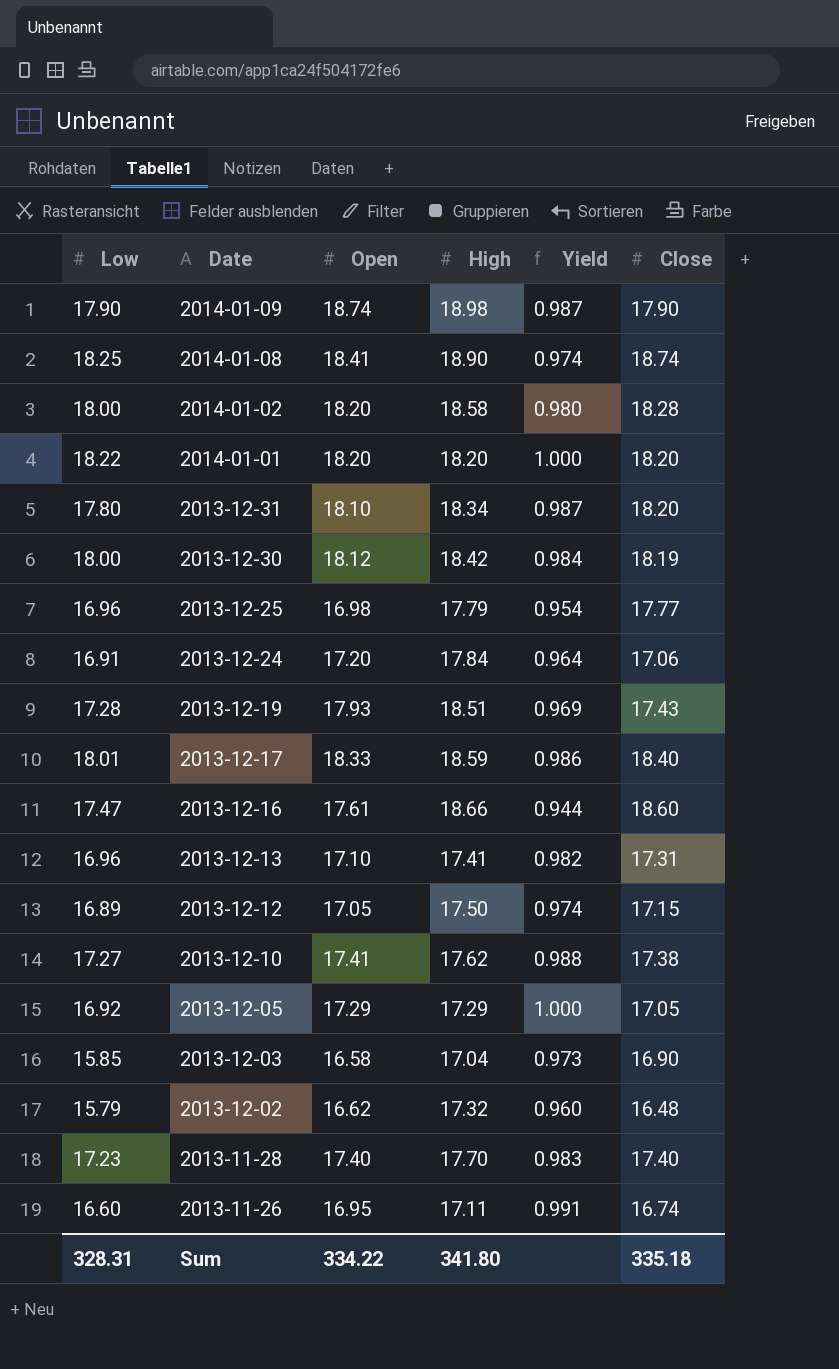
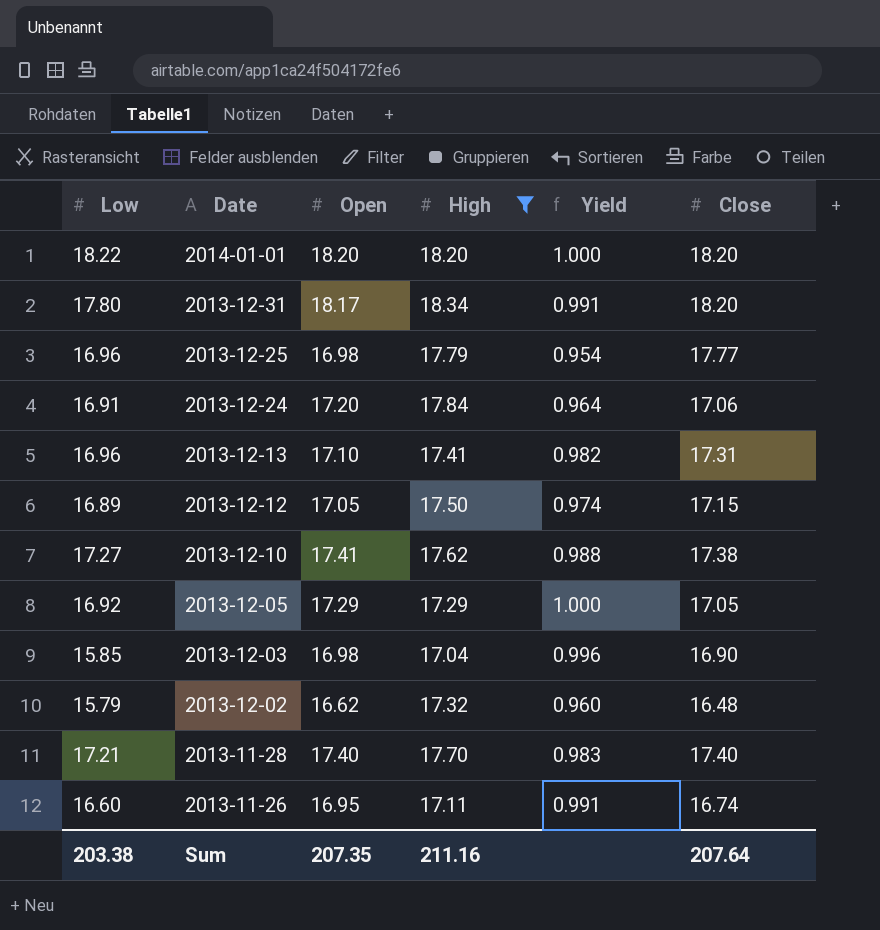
filter: none -> High <= 18.34
2013-12-31 | Open: 18.10 -> 18.17
2013-12-31 | Yield: 0.987 -> 0.991
2013-12-03 | Open: 16.58 -> 16.98
2013-12-03 | Yield: 0.973 -> 0.996
2013-11-28 | Low: 17.23 -> 17.21
Sum | Low: 328.31 -> 203.38
Sum | Open: 334.22 -> 207.35
Sum | High: 341.80 -> 211.16
Sum | Close: 335.18 -> 207.64

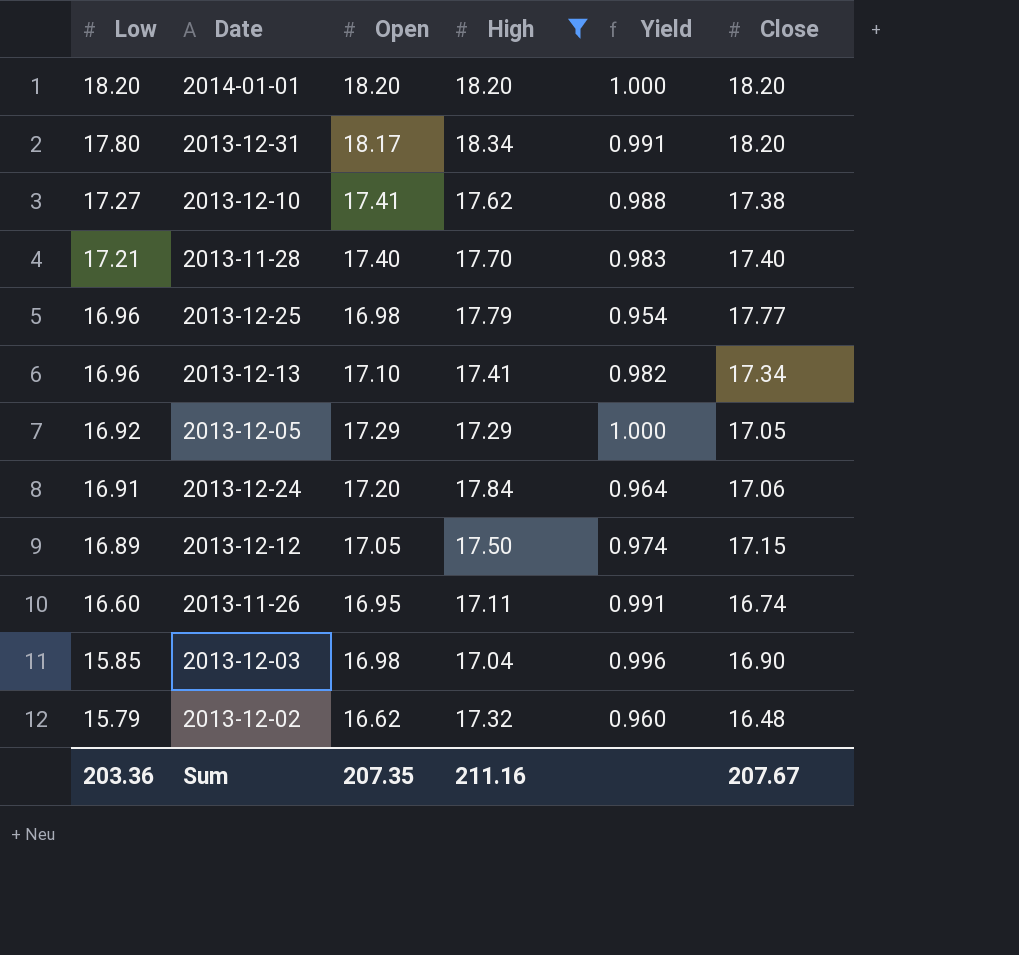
row order: Date descending -> Low descending
2014-01-01 | Low: 18.22 -> 18.20
2013-12-13 | Close: 17.31 -> 17.34
Sum | Low: 203.38 -> 203.36
Sum | Close: 207.64 -> 207.67

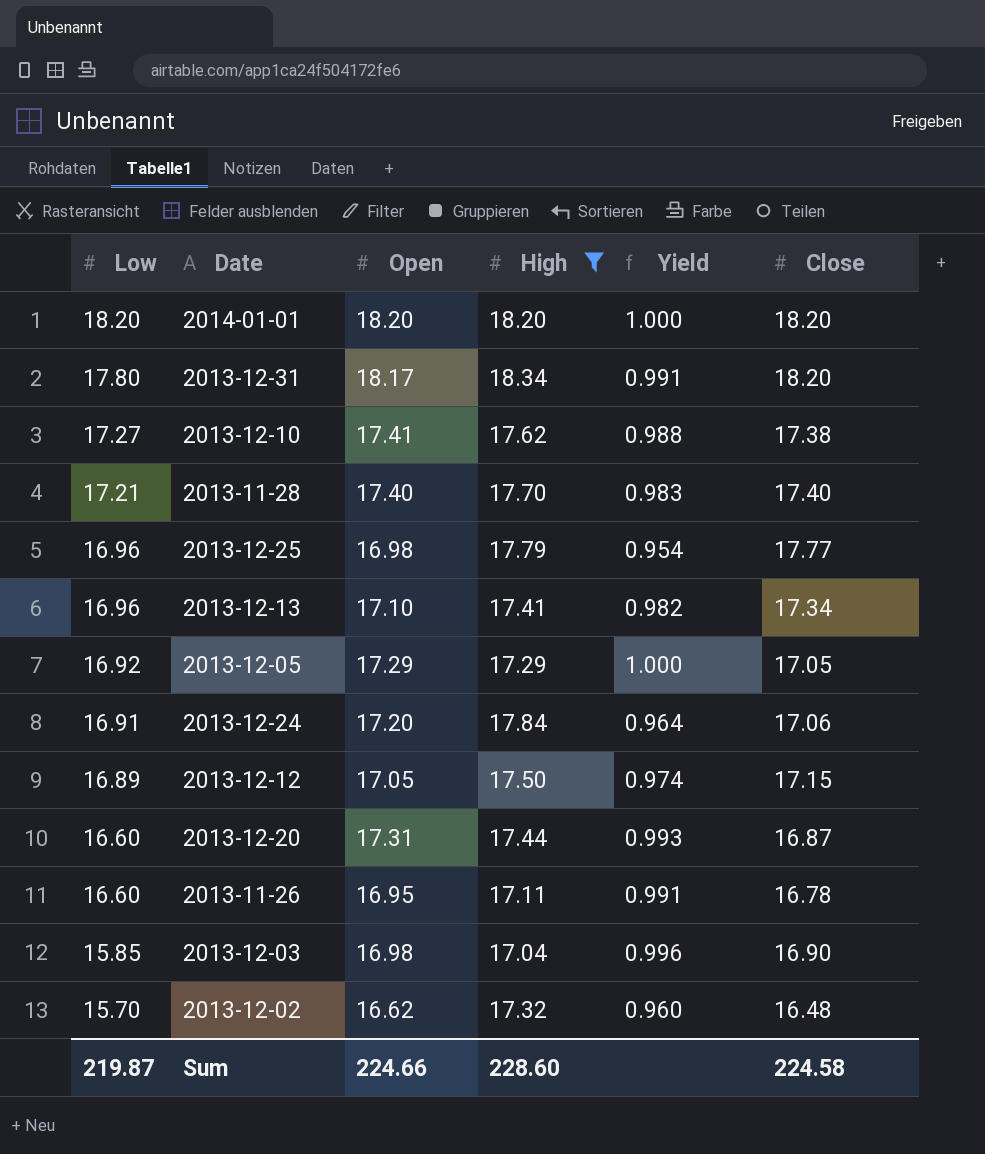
row 2013-12-20: none -> 16.60 | 17.31 | 17.44 | 0.993 | 16.87
2013-11-26 | Close: 16.74 -> 16.78
2013-12-02 | Low: 15.79 -> 15.70
Sum | Low: 203.36 -> 219.87
Sum | Open: 207.35 -> 224.66
Sum | High: 211.16 -> 228.60
Sum | Close: 207.67 -> 224.58

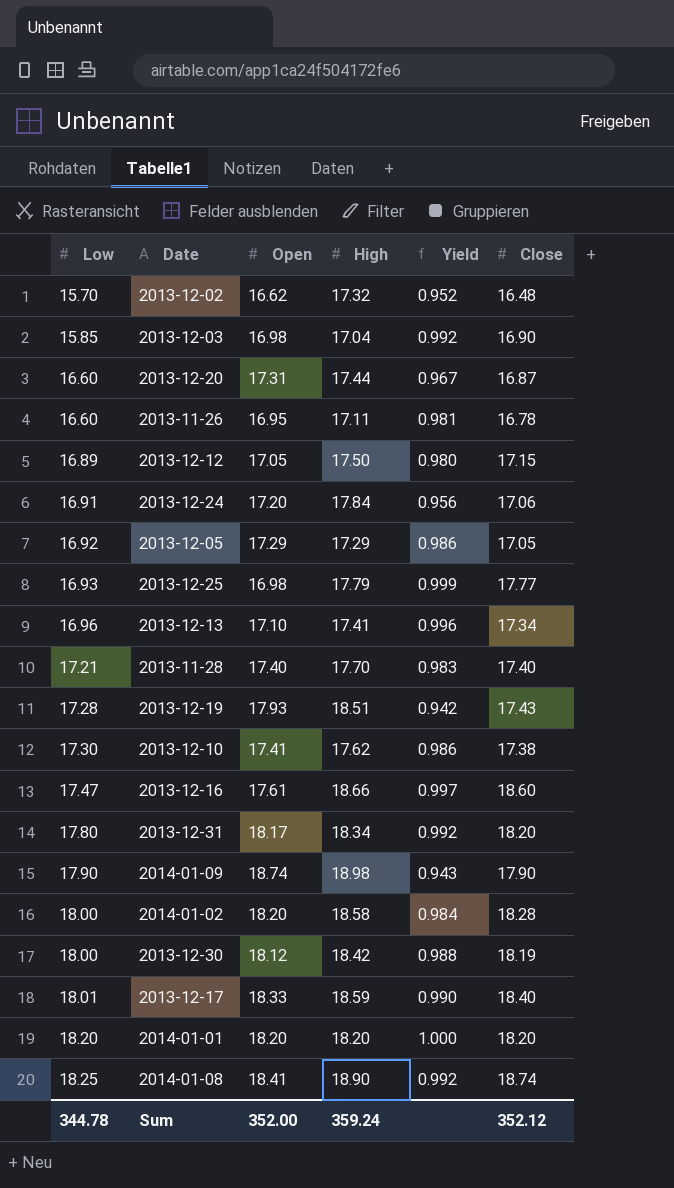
filter: High <= 18.34 -> none
row order: Low descending -> Low ascending
column Yield | formula: [Open] / [High] -> [Close] / [High]
2013-12-25 | Low: 16.96 -> 16.93
2013-12-10 | Low: 17.27 -> 17.30
Sum | Low: 219.87 -> 344.78
Sum | Open: 224.66 -> 352.00
Sum | High: 228.60 -> 359.24
Sum | Close: 224.58 -> 352.12

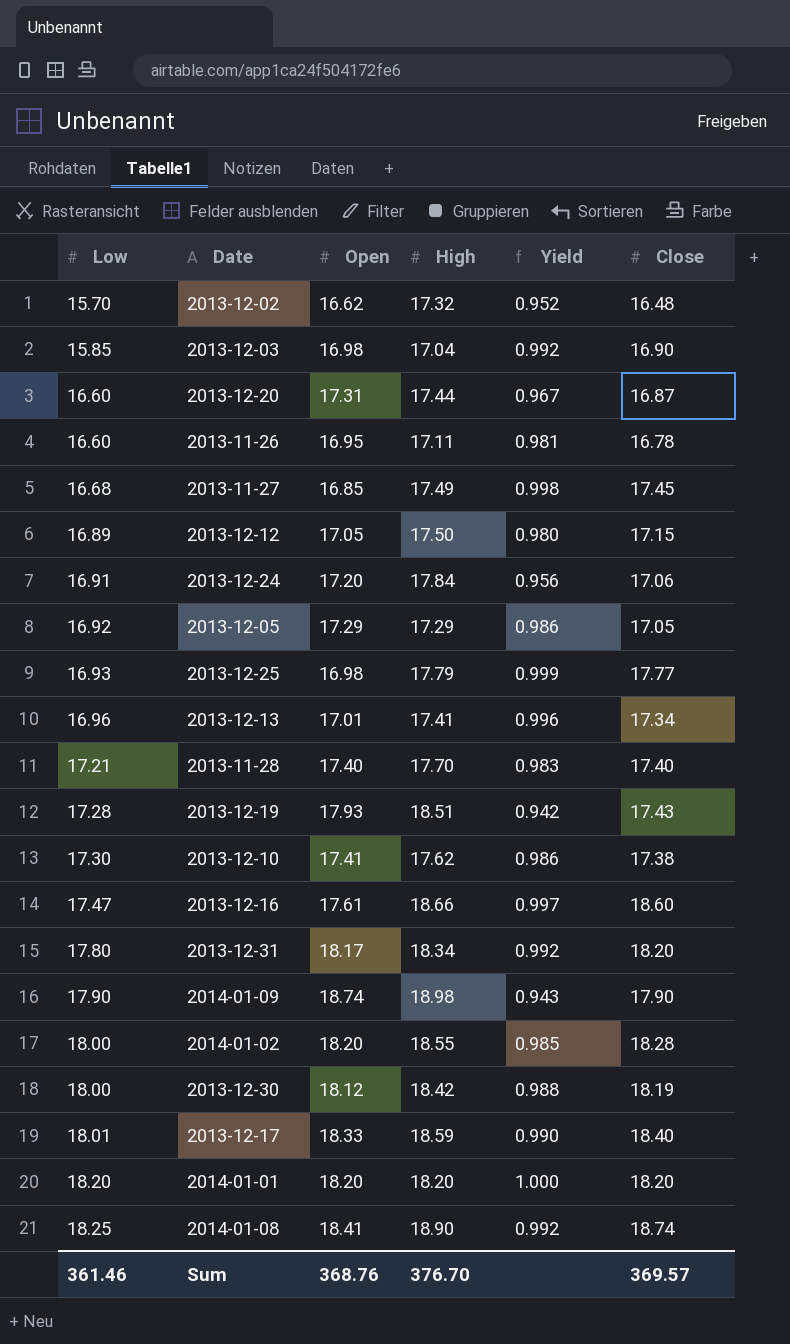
row 2013-11-27: none -> 16.68 | 16.85 | 17.49 | 0.998 | 17.45
2013-12-13 | Open: 17.10 -> 17.01
2014-01-02 | High: 18.58 -> 18.55
2014-01-02 | Yield: 0.984 -> 0.985
Sum | Low: 344.78 -> 361.46
Sum | Open: 352.00 -> 368.76
Sum | High: 359.24 -> 376.70
Sum | Close: 352.12 -> 369.57

